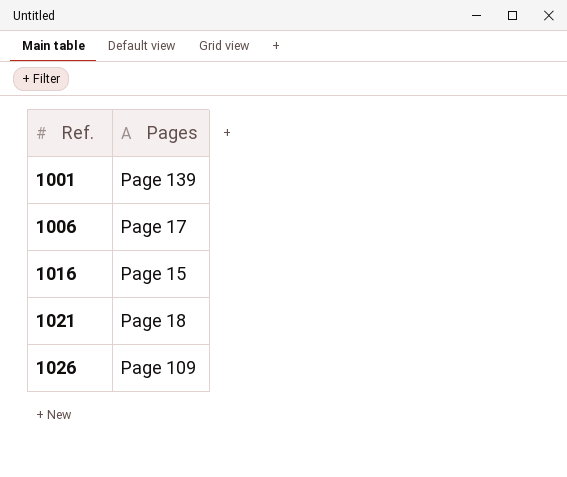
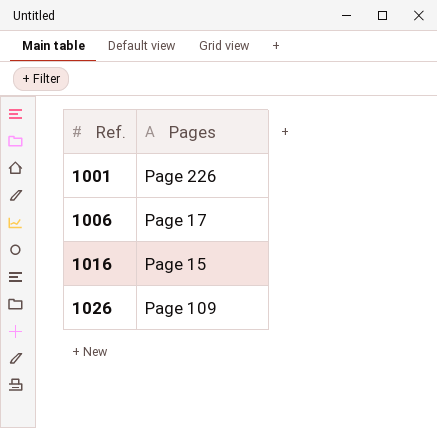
row 1021: Page 18 -> none
1001 | Pages: Page 139 -> Page 226

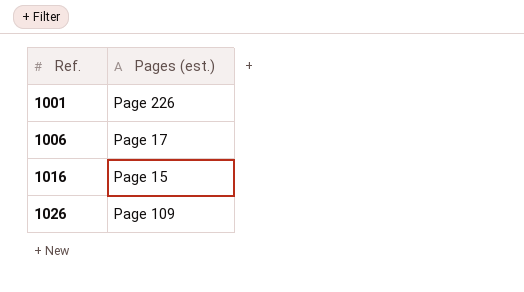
column name: Pages -> Pages (est.)

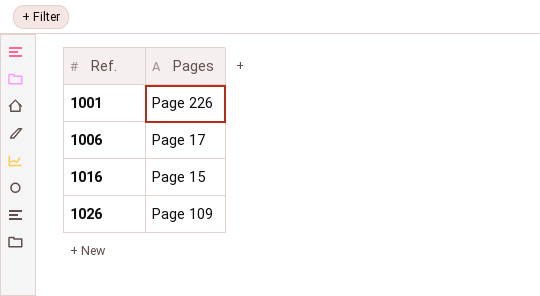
column name: Pages (est.) -> Pages

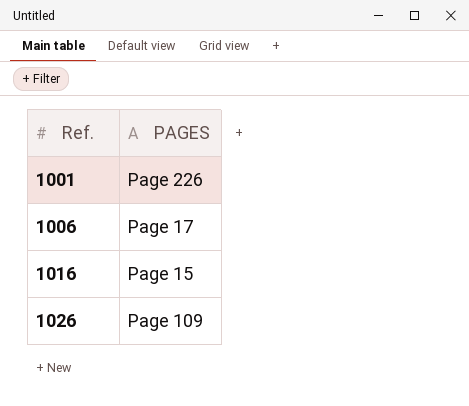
column name: Pages -> PAGES

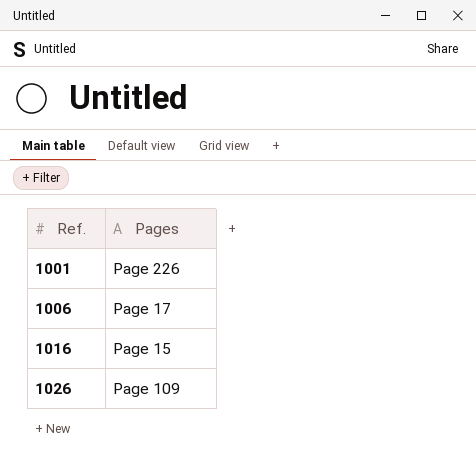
column name: PAGES -> Pages

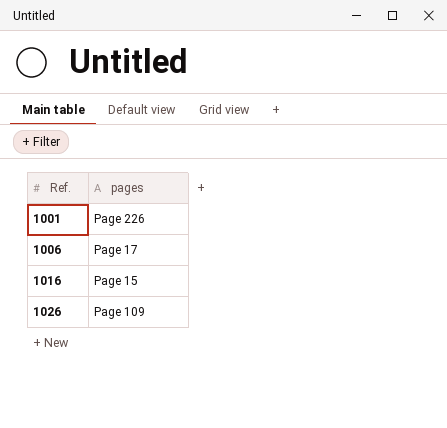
column name: Pages -> pages

